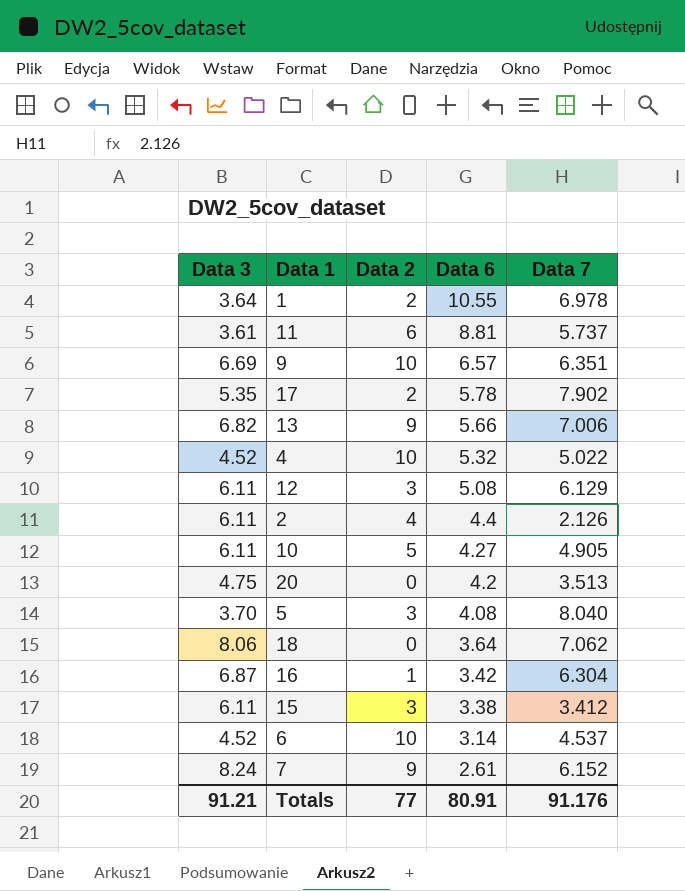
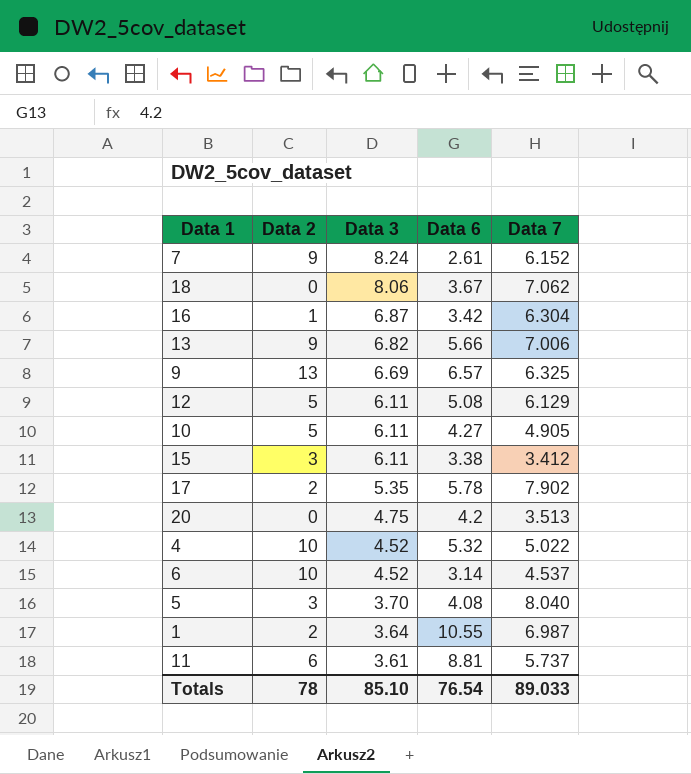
row order: Data 6 descending -> Data 3 descending
column Data 3 | position: 1 -> 3
row 2: 6.11 | 4 | 4.4 | 2.126 -> none
18 | Data 6: 3.64 -> 3.67
9 | Data 2: 10 -> 13
9 | Data 7: 6.351 -> 6.325
12 | Data 2: 3 -> 5
1 | Data 7: 6.978 -> 6.987
Totals | Data 2: 77 -> 78
Totals | Data 3: 91.21 -> 85.10
Totals | Data 6: 80.91 -> 76.54
Totals | Data 7: 91.176 -> 89.033

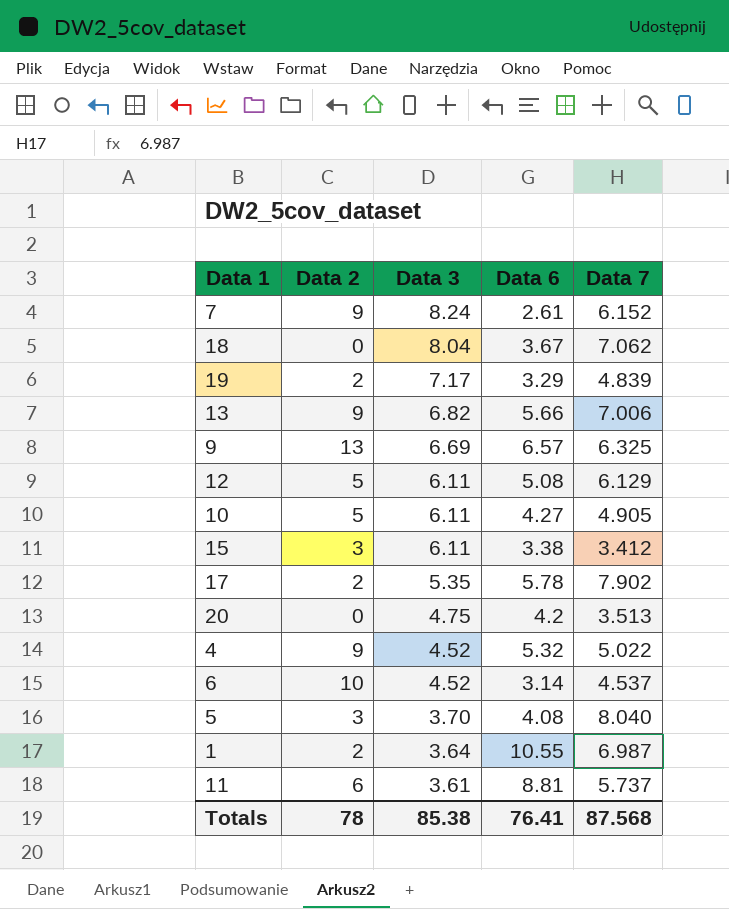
row 16: 1 | 6.87 | 3.42 | 6.304 -> none
18 | Data 3: 8.06 -> 8.04
row 19: none -> 2 | 7.17 | 3.29 | 4.839
4 | Data 2: 10 -> 9
Totals | Data 3: 85.10 -> 85.38
Totals | Data 6: 76.54 -> 76.41
Totals | Data 7: 89.033 -> 87.568

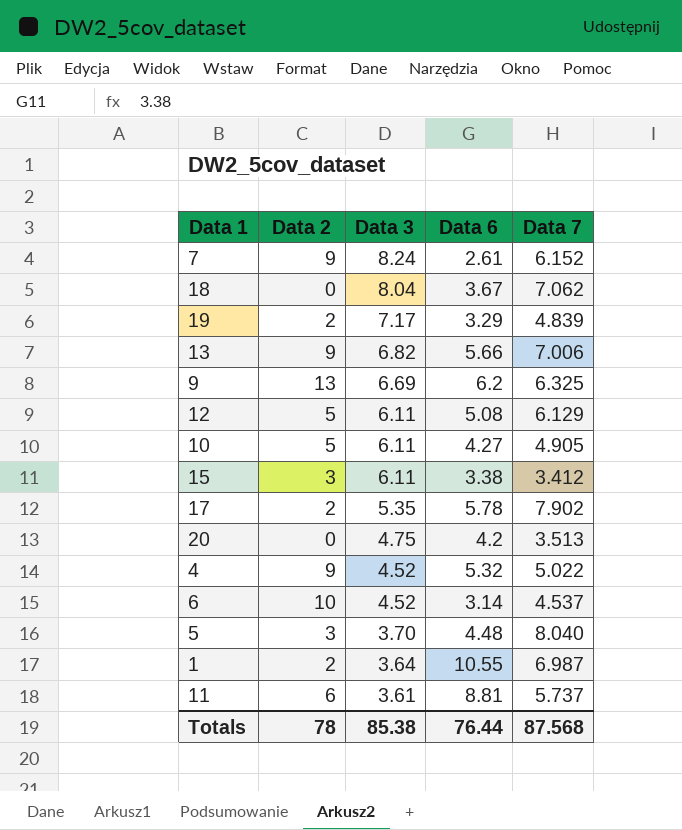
9 | Data 6: 6.57 -> 6.2
5 | Data 6: 4.08 -> 4.48
Totals | Data 6: 76.41 -> 76.44

